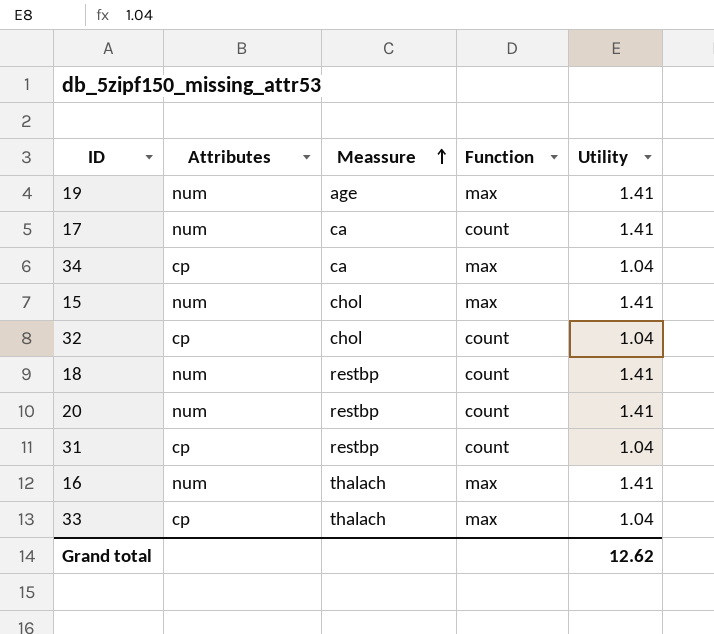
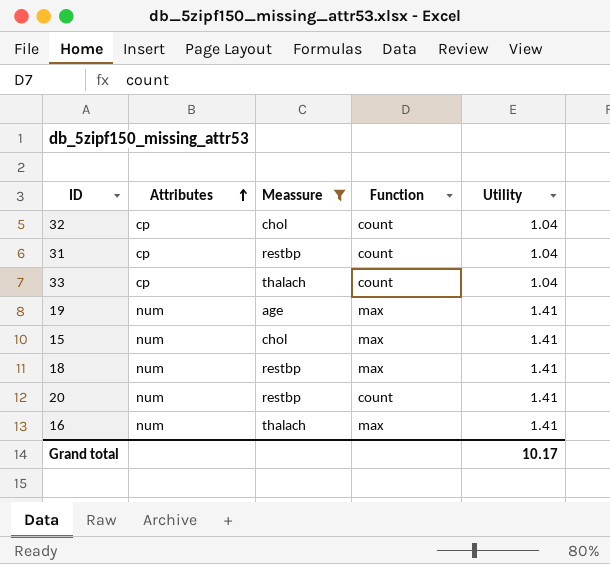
filter: none -> Meassure != ca
row order: Meassure ascending -> Attributes ascending
33 | Function: max -> count
18 | Function: count -> max
Grand total | Utility: 12.62 -> 10.17

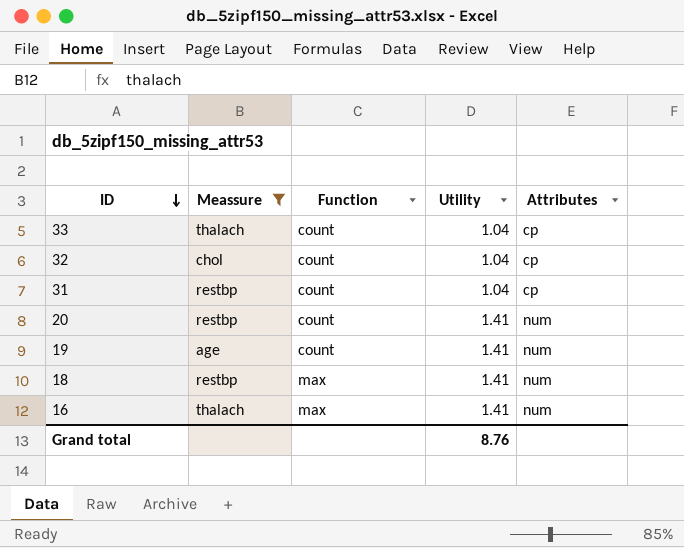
row order: Attributes ascending -> ID descending
column Attributes | position: 2 -> 5
row 15: num | chol | max | 1.41 -> none
19 | Function: max -> count
Grand total | Utility: 10.17 -> 8.76

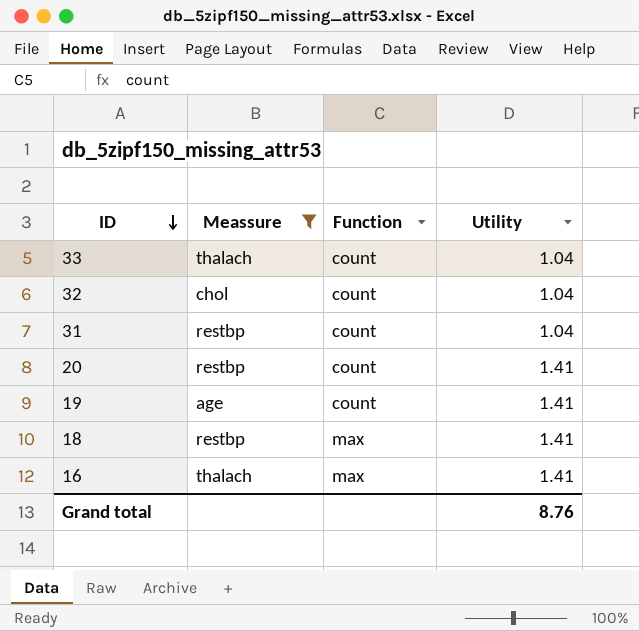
column Attributes | position: 5 -> none

